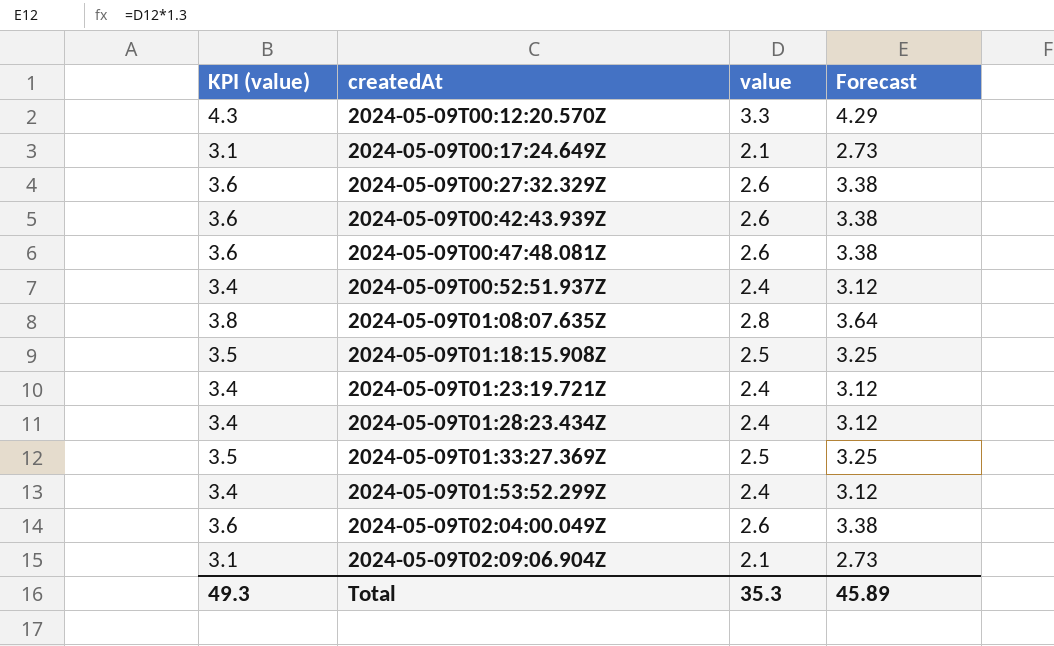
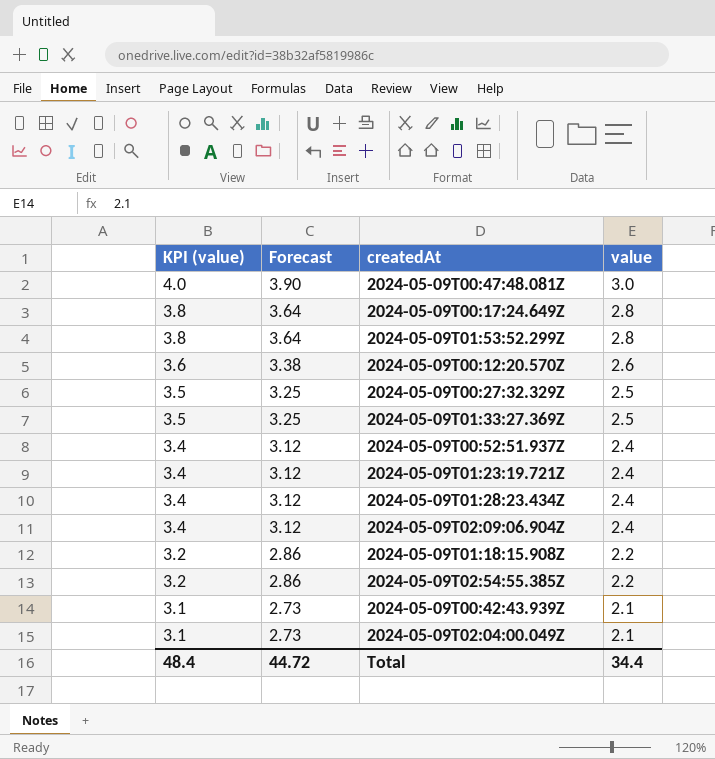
row order: createdAt ascending -> KPI (value) descending
column Forecast | position: 4 -> 2
row 2024-05-09T01:08:07.635Z: 3.8 | 2.8 | 3.64 -> none
2024-05-09T00:47:48.081Z | KPI (value): 3.6 -> 4.0
2024-05-09T00:47:48.081Z | Forecast: 3.38 -> 3.90
2024-05-09T00:47:48.081Z | value: 2.6 -> 3.0
2024-05-09T00:17:24.649Z | KPI (value): 3.1 -> 3.8
2024-05-09T00:17:24.649Z | Forecast: 2.73 -> 3.64
2024-05-09T00:17:24.649Z | value: 2.1 -> 2.8
2024-05-09T01:53:52.299Z | KPI (value): 3.4 -> 3.8
2024-05-09T01:53:52.299Z | Forecast: 3.12 -> 3.64
2024-05-09T01:53:52.299Z | value: 2.4 -> 2.8
2024-05-09T00:12:20.570Z | KPI (value): 4.3 -> 3.6
2024-05-09T00:12:20.570Z | Forecast: 4.29 -> 3.38
2024-05-09T00:12:20.570Z | value: 3.3 -> 2.6
2024-05-09T00:27:32.329Z | KPI (value): 3.6 -> 3.5
2024-05-09T00:27:32.329Z | Forecast: 3.38 -> 3.25
2024-05-09T00:27:32.329Z | value: 2.6 -> 2.5
2024-05-09T02:09:06.904Z | KPI (value): 3.1 -> 3.4
2024-05-09T02:09:06.904Z | Forecast: 2.73 -> 3.12
2024-05-09T02:09:06.904Z | value: 2.1 -> 2.4
2024-05-09T01:18:15.908Z | KPI (value): 3.5 -> 3.2
2024-05-09T01:18:15.908Z | Forecast: 3.25 -> 2.86
2024-05-09T01:18:15.908Z | value: 2.5 -> 2.2
row 2024-05-09T02:54:55.385Z: none -> 3.2 | 2.86 | 2.2
2024-05-09T00:42:43.939Z | KPI (value): 3.6 -> 3.1
2024-05-09T00:42:43.939Z | Forecast: 3.38 -> 2.73
2024-05-09T00:42:43.939Z | value: 2.6 -> 2.1
2024-05-09T02:04:00.049Z | KPI (value): 3.6 -> 3.1
2024-05-09T02:04:00.049Z | Forecast: 3.38 -> 2.73
2024-05-09T02:04:00.049Z | value: 2.6 -> 2.1
Total | KPI (value): 49.3 -> 48.4
Total | Forecast: 45.89 -> 44.72
Total | value: 35.3 -> 34.4

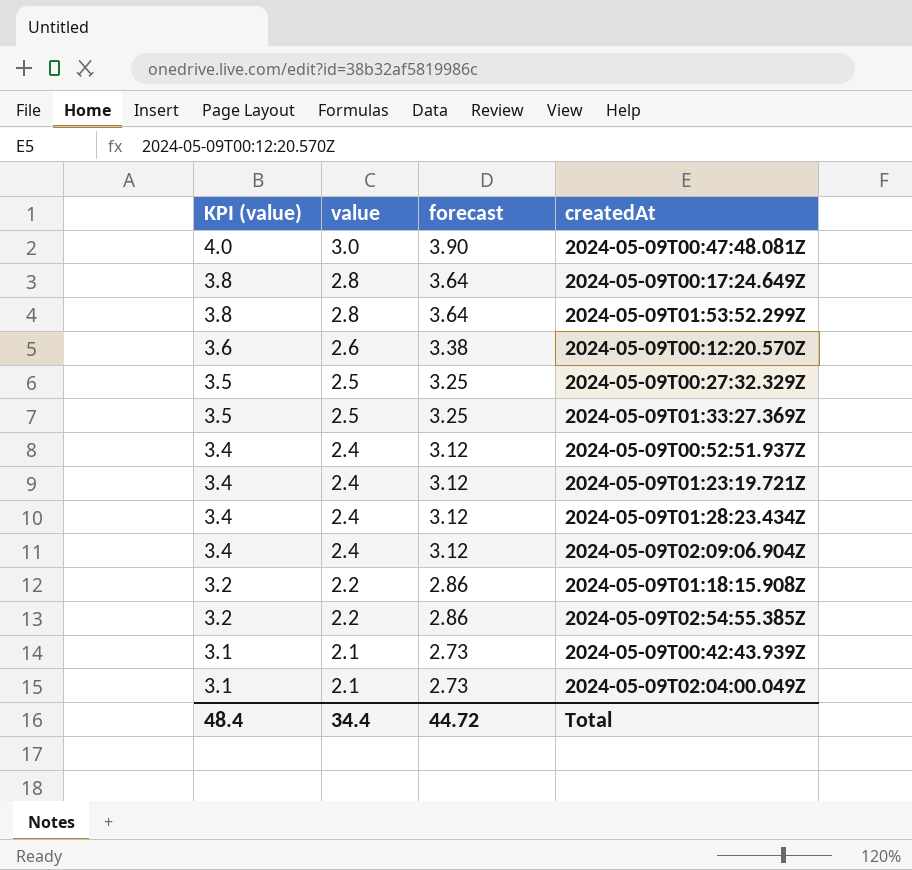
column value | position: 4 -> 2
column name: Forecast -> forecast

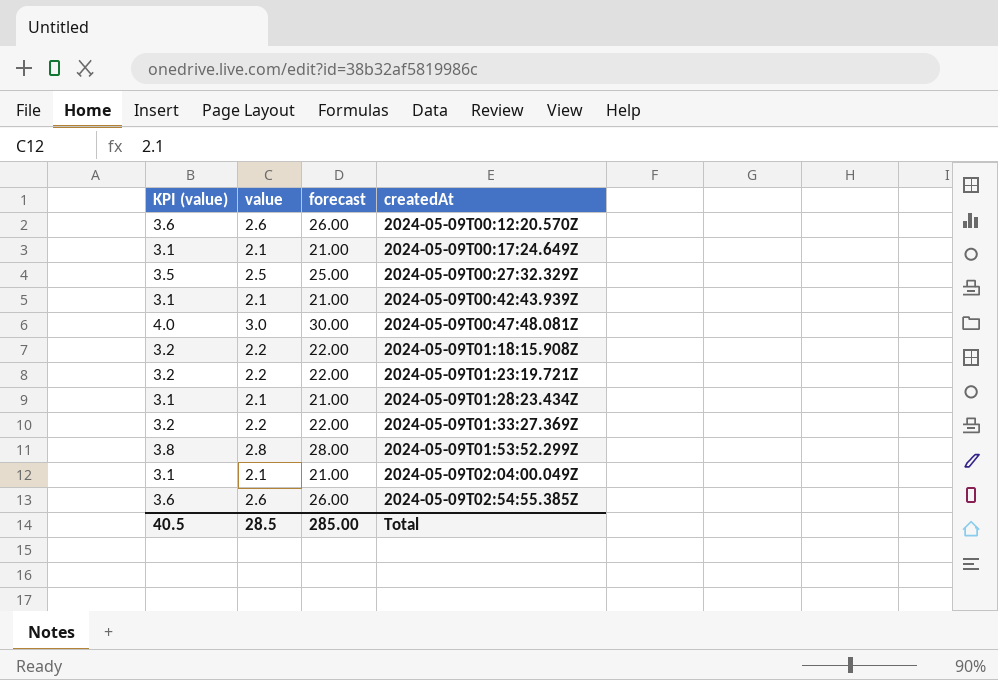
row order: KPI (value) descending -> createdAt ascending
column forecast | formula: [value] * 1.3 -> [value] * 10
row 2024-05-09T00:52:51.937Z: 3.4 | 2.4 | 3.12 -> none
row 2024-05-09T02:09:06.904Z: 3.4 | 2.4 | 3.12 -> none
2024-05-09T00:17:24.649Z | KPI (value): 3.8 -> 3.1
2024-05-09T00:17:24.649Z | value: 2.8 -> 2.1
2024-05-09T01:23:19.721Z | KPI (value): 3.4 -> 3.2
2024-05-09T01:23:19.721Z | value: 2.4 -> 2.2
2024-05-09T01:28:23.434Z | KPI (value): 3.4 -> 3.1
2024-05-09T01:28:23.434Z | value: 2.4 -> 2.1
2024-05-09T01:33:27.369Z | KPI (value): 3.5 -> 3.2
2024-05-09T01:33:27.369Z | value: 2.5 -> 2.2
2024-05-09T02:54:55.385Z | KPI (value): 3.2 -> 3.6
2024-05-09T02:54:55.385Z | value: 2.2 -> 2.6
Total | KPI (value): 48.4 -> 40.5
Total | value: 34.4 -> 28.5
Total | forecast: 44.72 -> 285.00

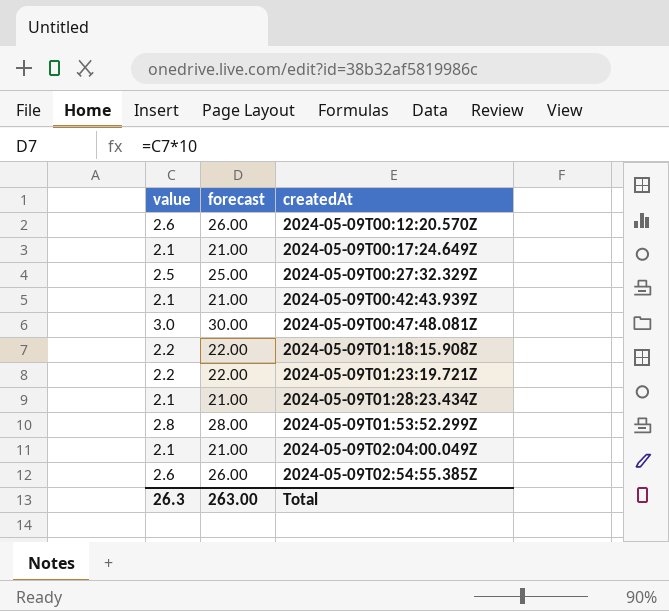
column KPI (value) | formula: [value] + 1 -> none
row 2024-05-09T01:33:27.369Z: 3.2 | 2.2 | 22.00 -> none
Total | value: 28.5 -> 26.3
Total | forecast: 285.00 -> 263.00

